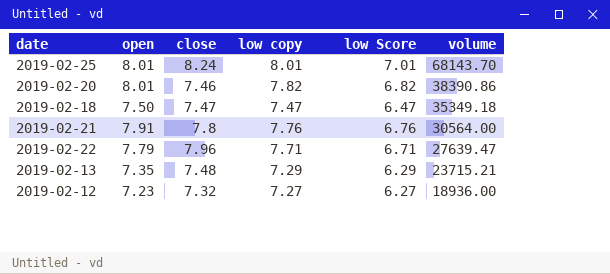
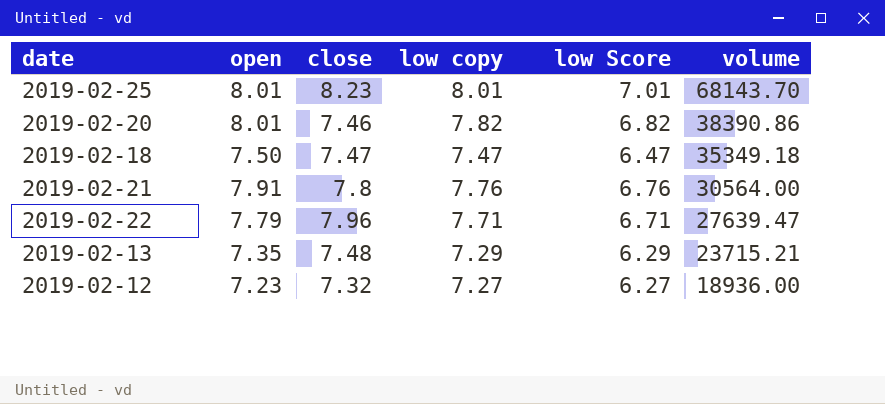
2019-02-25 | close: 8.24 -> 8.23

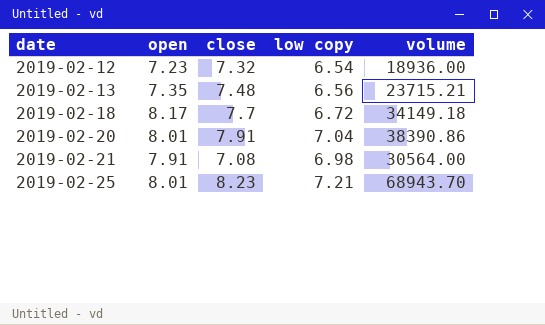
row order: volume descending -> date ascending
column low Score | formula: [low copy] - 1 -> none
row 2019-02-22: 7.79 | 7.96 | 7.71 | 6.71 | 27639.47 -> none
2019-02-12 | low copy: 7.27 -> 6.54
2019-02-13 | low copy: 7.29 -> 6.56
2019-02-18 | open: 7.50 -> 8.17
2019-02-18 | close: 7.47 -> 7.7
2019-02-18 | low copy: 7.47 -> 6.72
2019-02-18 | volume: 35349.18 -> 34149.18
2019-02-20 | close: 7.46 -> 7.91
2019-02-20 | low copy: 7.82 -> 7.04
2019-02-21 | close: 7.8 -> 7.08
2019-02-21 | low copy: 7.76 -> 6.98
2019-02-25 | low copy: 8.01 -> 7.21
2019-02-25 | volume: 68143.70 -> 68943.70

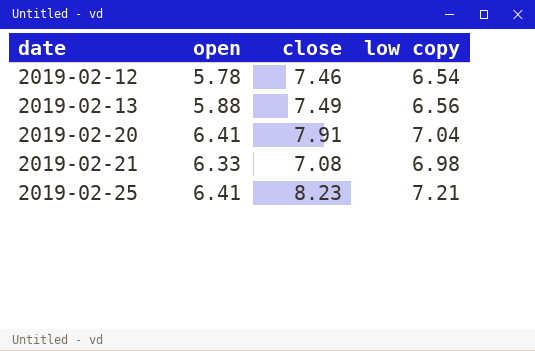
column volume | position: 5 -> none
row 2019-02-18: 8.17 | 7.7 | 6.72 | 34149.18 -> none
2019-02-12 | open: 7.23 -> 5.78
2019-02-12 | close: 7.32 -> 7.46
2019-02-13 | open: 7.35 -> 5.88
2019-02-13 | close: 7.48 -> 7.49
2019-02-20 | open: 8.01 -> 6.41
2019-02-21 | open: 7.91 -> 6.33
2019-02-25 | open: 8.01 -> 6.41

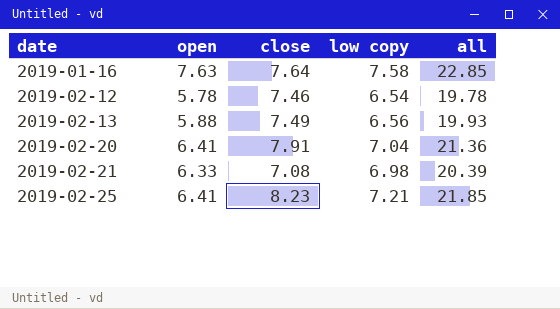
column all | formula: none -> [open] + [close] + [low copy]
row 2019-01-16: none -> 7.63 | 7.64 | 7.58 | 22.85

